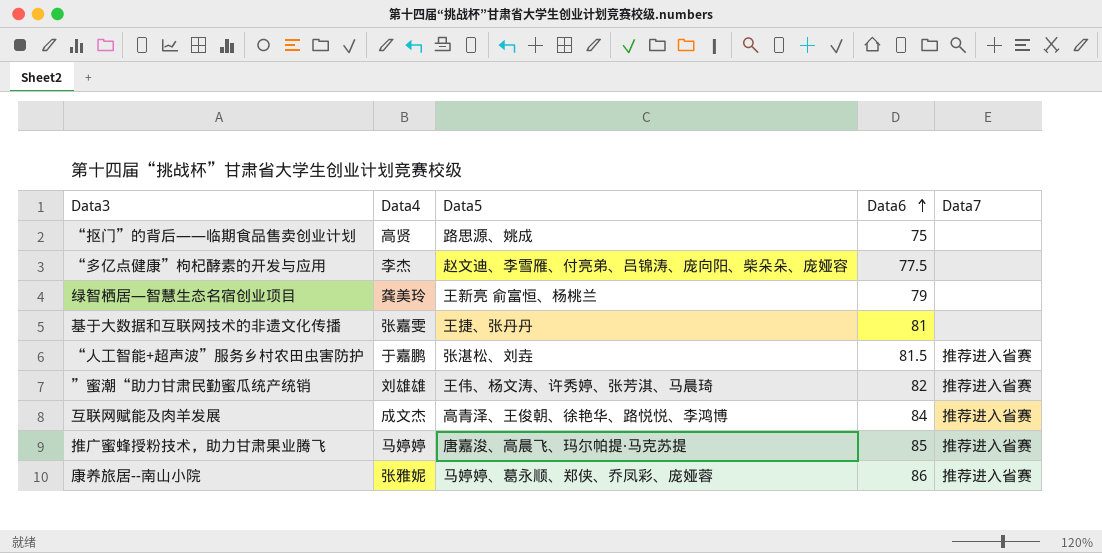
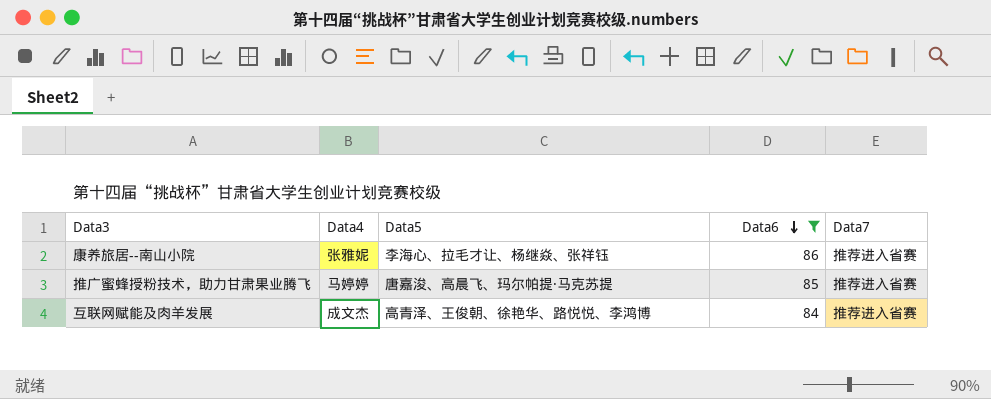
filter: none -> Data6 >= 84
row order: Data6 ascending -> Data6 descending
康养旅居--南山小院 | Data5: 马婷婷、葛永顺、郑侠、乔凤彩、庞娅蓉 -> 李海心、拉毛才让、杨继焱、张祥钰

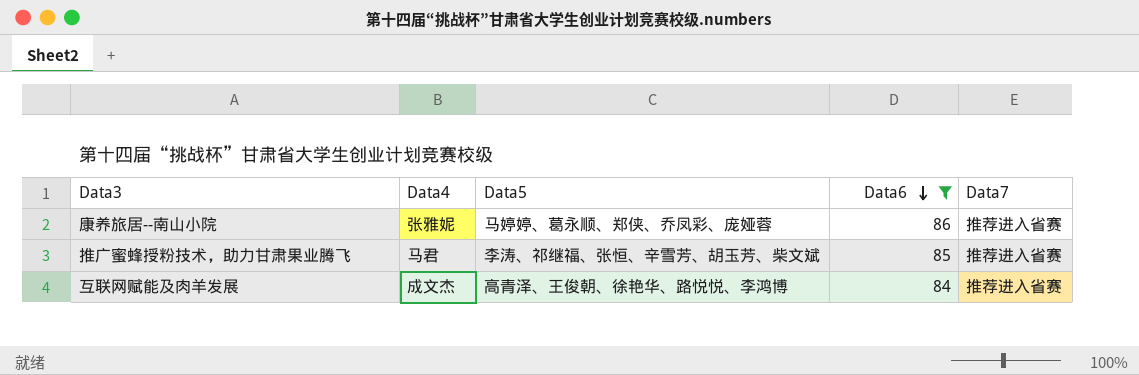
康养旅居--南山小院 | Data5: 李海心、拉毛才让、杨继焱、张祥钰 -> 马婷婷、葛永顺、郑侠、乔凤彩、庞娅蓉
推广蜜蜂授粉技术，助力甘肃果业腾飞 | Data4: 马婷婷 -> 马君
推广蜜蜂授粉技术，助力甘肃果业腾飞 | Data5: 唐嘉浚、高晨飞、玛尔帕提·马克苏提 -> 李涛、祁继福、张恒、辛雪芳、胡玉芳、柴文斌

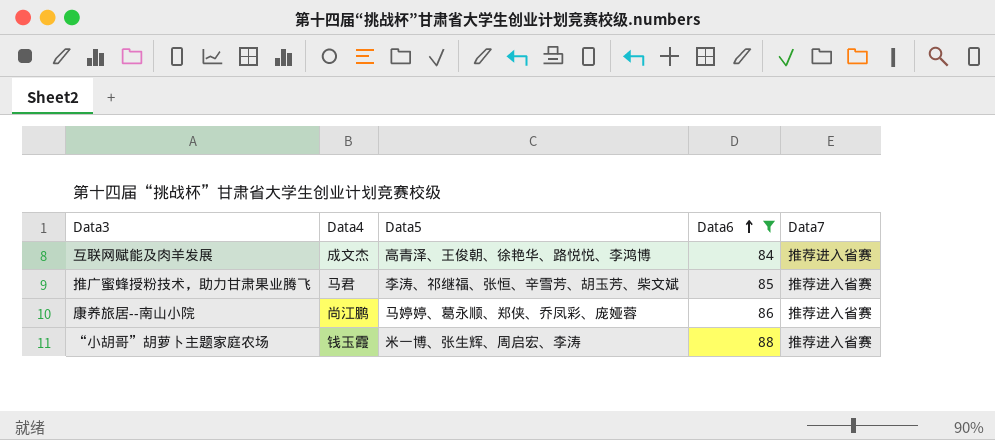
row order: Data6 descending -> Data6 ascending
康养旅居--南山小院 | Data4: 张雅妮 -> 尚江鹏
row “小胡哥”胡萝卜主题家庭农场: none -> 钱玉霞 | 米一博、张生辉、周启宏、李涛 | 88 | 推荐进入省赛

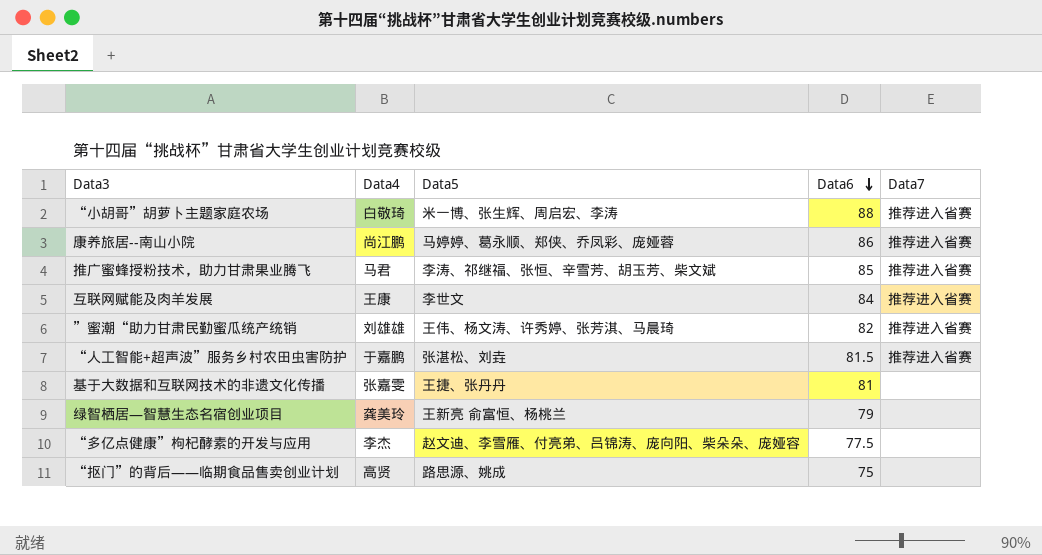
filter: Data6 >= 84 -> none
row order: Data6 ascending -> Data6 descending
“小胡哥”胡萝卜主题家庭农场 | Data4: 钱玉霞 -> 白敬琦
互联网赋能及肉羊发展 | Data4: 成文杰 -> 王康
互联网赋能及肉羊发展 | Data5: 高青泽、王俊朝、徐艳华、路悦悦、李鸿博 -> 李世文

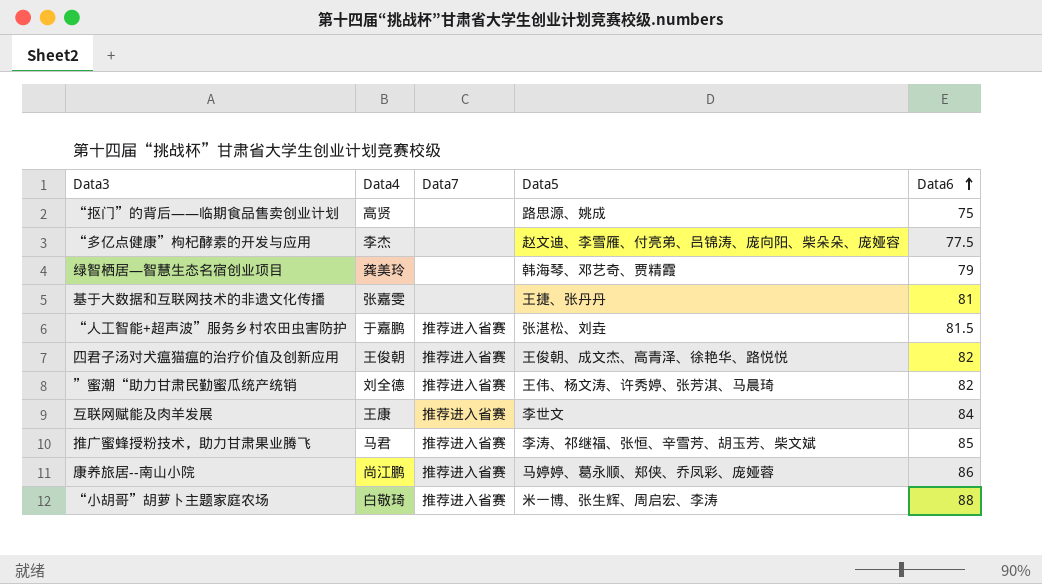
row order: Data6 descending -> Data6 ascending
column Data7 | position: 5 -> 3
绿智栖居—智慧生态名宿创业项目 | Data5: 王新亮 俞富恒、杨桃兰 -> 韩海琴、邓艺奇、贾精霞
row 四君子汤对犬瘟猫瘟的治疗价值及创新应用: none -> 王俊朝 | 推荐进入省赛 | 王俊朝、成文杰、高青泽、徐艳华、路悦悦 | 82
”蜜潮“助力甘肃民勤蜜瓜统产统销 | Data4: 刘雄雄 -> 刘全德

